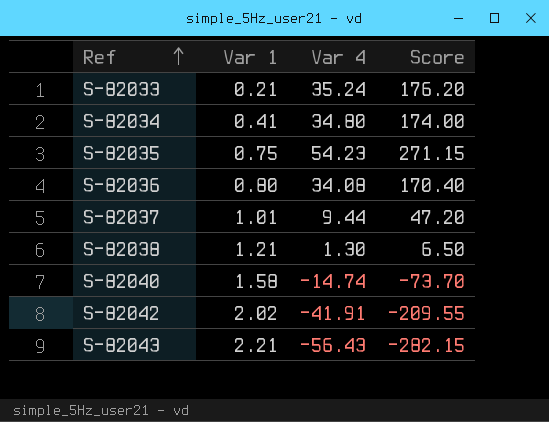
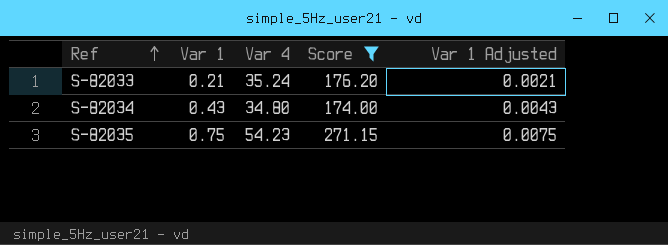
filter: none -> Score >= 174.00
column Var 1 Adjusted | formula: none -> [Var 1] * 0.01
S-82034 | Var 1: 0.41 -> 0.43

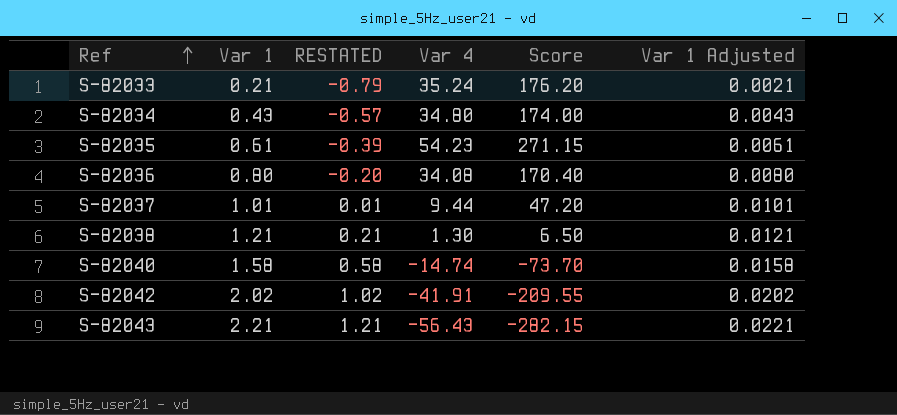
filter: Score >= 174.00 -> none
column RESTATED | formula: none -> [Var 1] - 1
S-82035 | Var 1: 0.75 -> 0.61
S-82035 | Var 1 Adjusted: 0.0075 -> 0.0061

